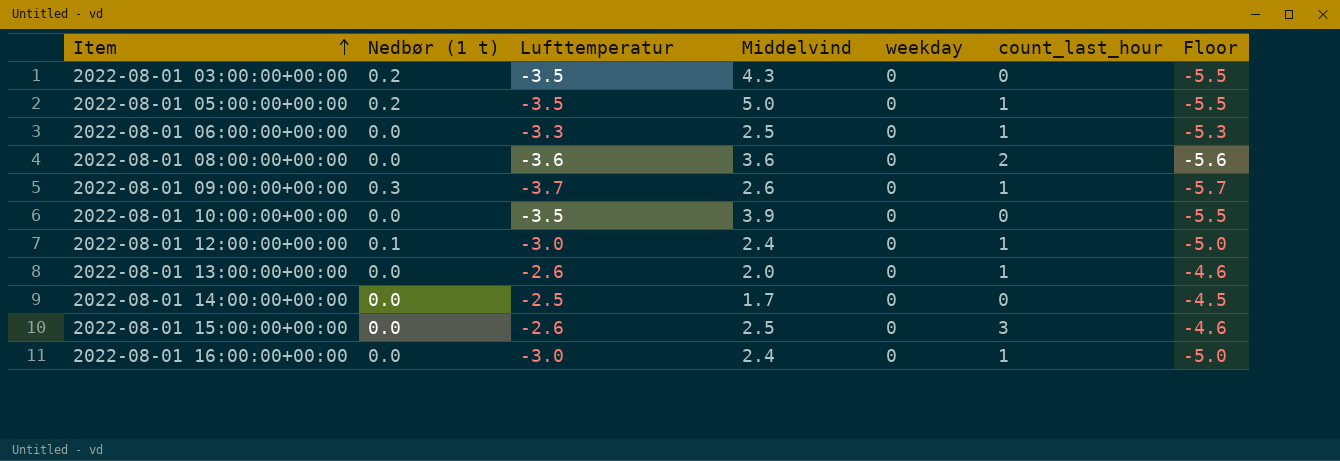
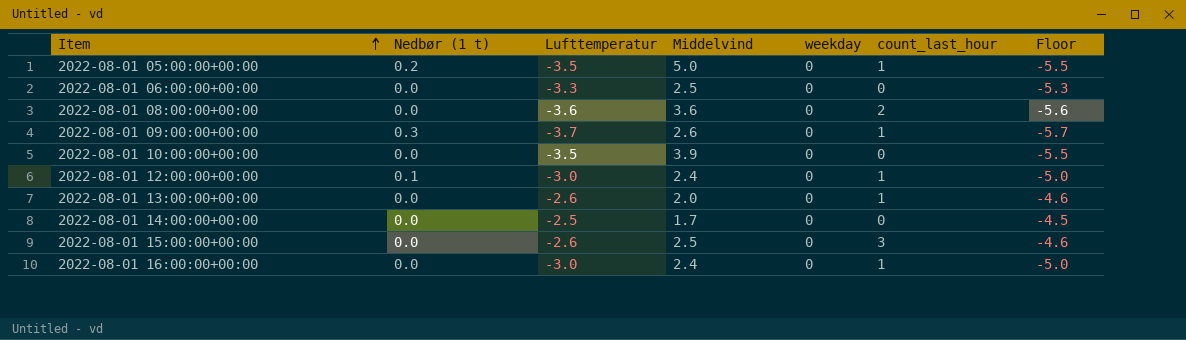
row 2022-08-01 03:00:00+00:00: 0.2 | -3.5 | 4.3 | 0 | 0 | -5.5 -> none
2022-08-01 06:00:00+00:00 | count_last_hour: 1 -> 0

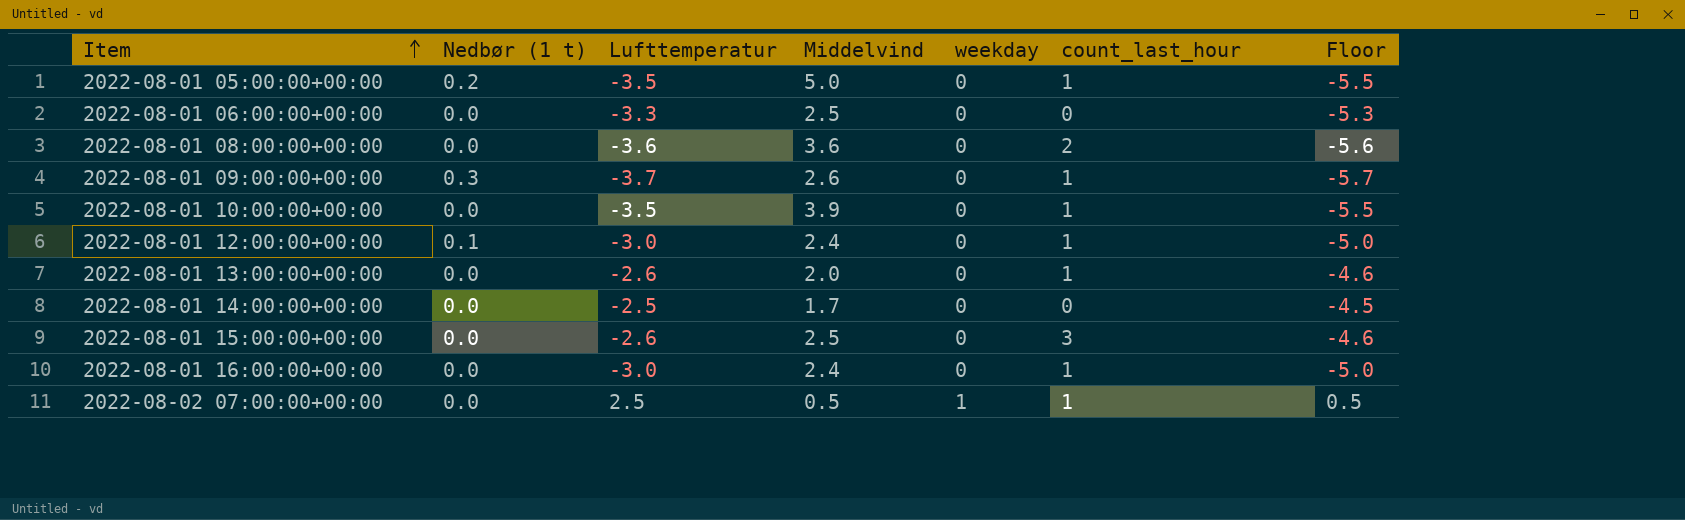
2022-08-01 10:00:00+00:00 | count_last_hour: 0 -> 1
row 2022-08-02 07:00:00+00:00: none -> 0.0 | 2.5 | 0.5 | 1 | 1 | 0.5

